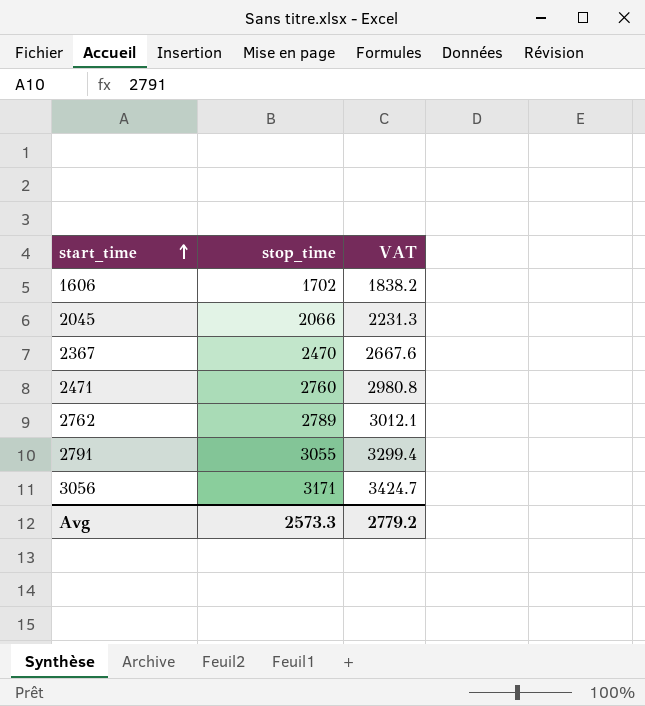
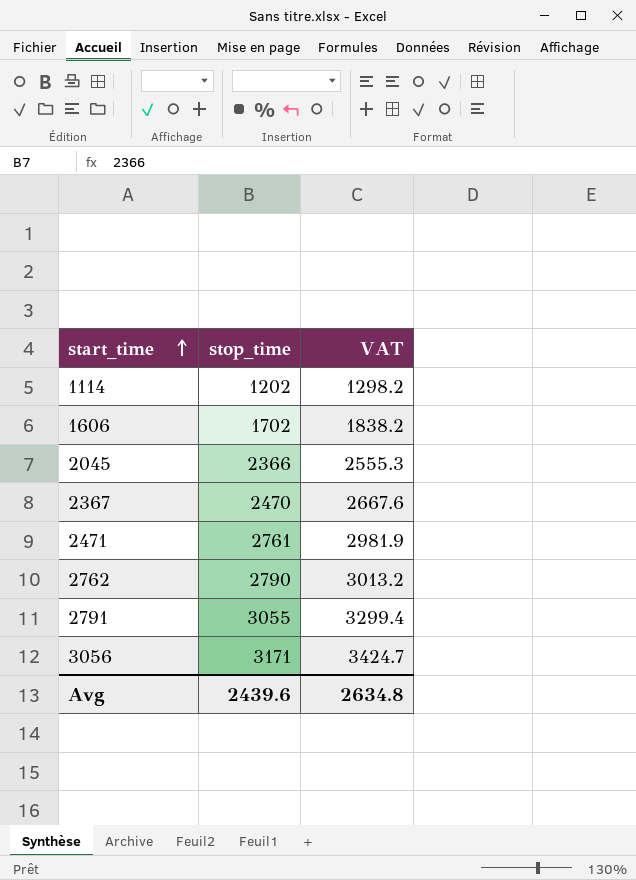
row 1114: none -> 1202 | 1298.2
2045 | stop_time: 2066 -> 2366
2045 | VAT: 2231.3 -> 2555.3
2471 | stop_time: 2760 -> 2761
2471 | VAT: 2980.8 -> 2981.9
2762 | stop_time: 2789 -> 2790
2762 | VAT: 3012.1 -> 3013.2
Avg | stop_time: 2573.3 -> 2439.6
Avg | VAT: 2779.2 -> 2634.8

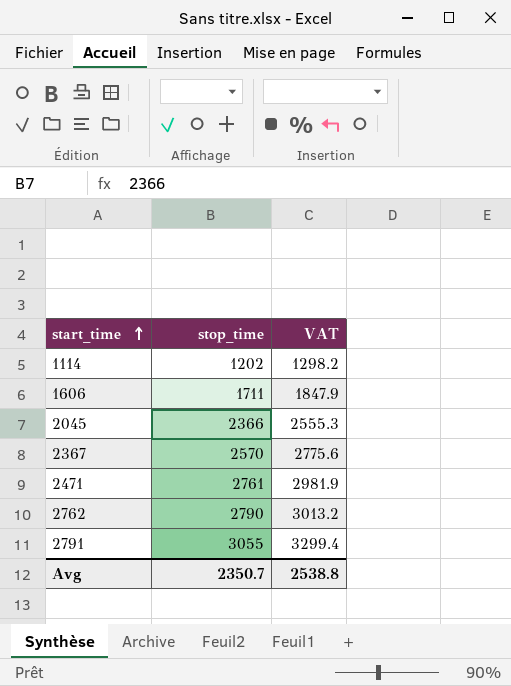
row 3056: 3171 | 3424.7 -> none
1606 | stop_time: 1702 -> 1711
1606 | VAT: 1838.2 -> 1847.9
2367 | stop_time: 2470 -> 2570
2367 | VAT: 2667.6 -> 2775.6
Avg | stop_time: 2439.6 -> 2350.7
Avg | VAT: 2634.8 -> 2538.8

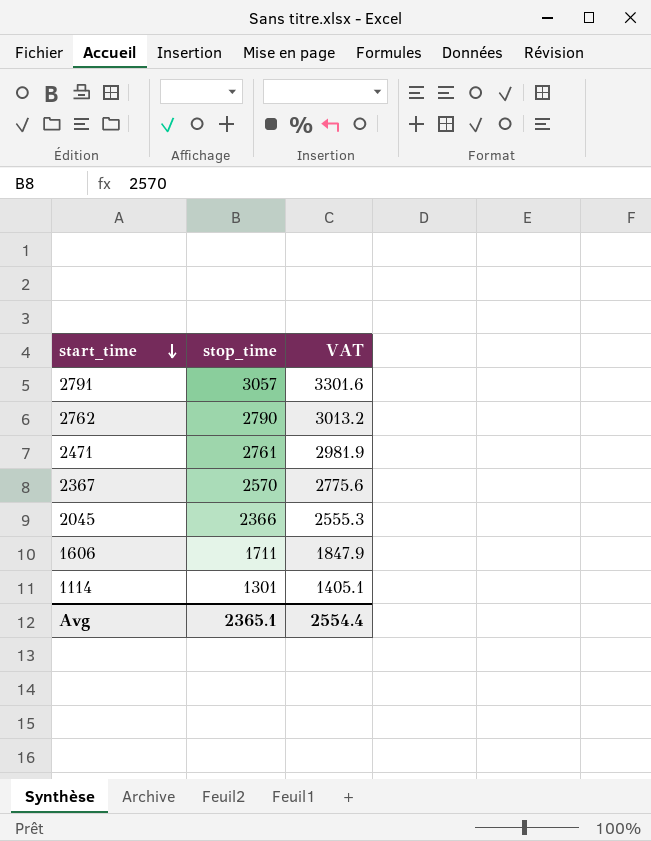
row order: start_time ascending -> start_time descending
2791 | stop_time: 3055 -> 3057
2791 | VAT: 3299.4 -> 3301.6
1114 | stop_time: 1202 -> 1301
1114 | VAT: 1298.2 -> 1405.1
Avg | stop_time: 2350.7 -> 2365.1
Avg | VAT: 2538.8 -> 2554.4

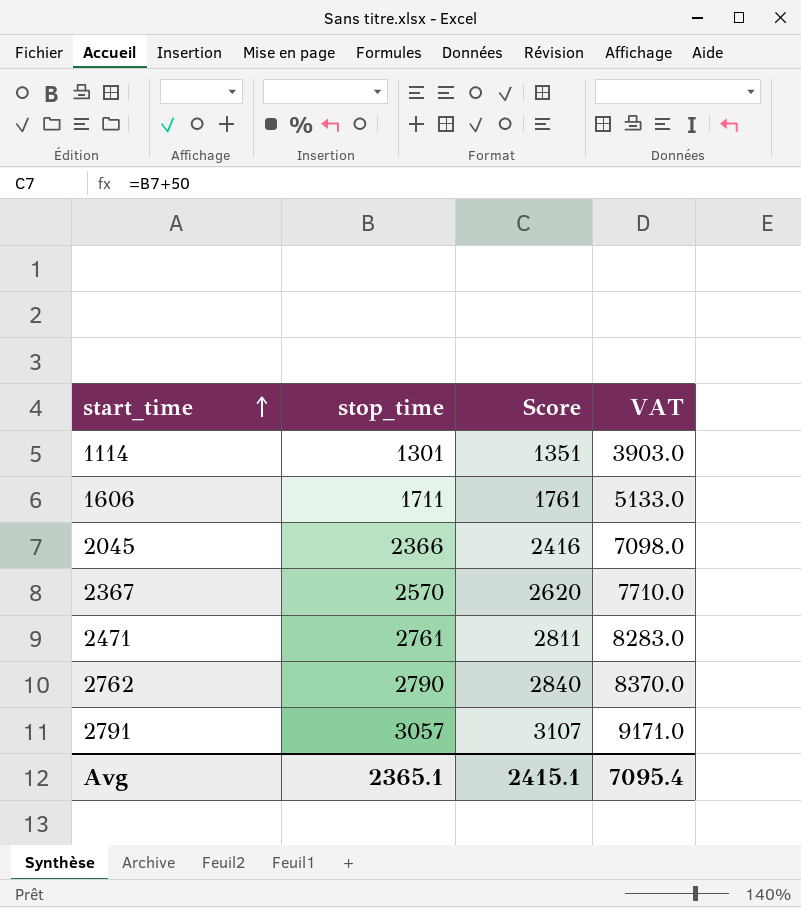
row order: start_time descending -> start_time ascending
column Score | formula: none -> [stop_time] + 50
column VAT | formula: [stop_time] * 1.08 -> [stop_time] * 3
Avg | VAT: 2554.4 -> 7095.4

